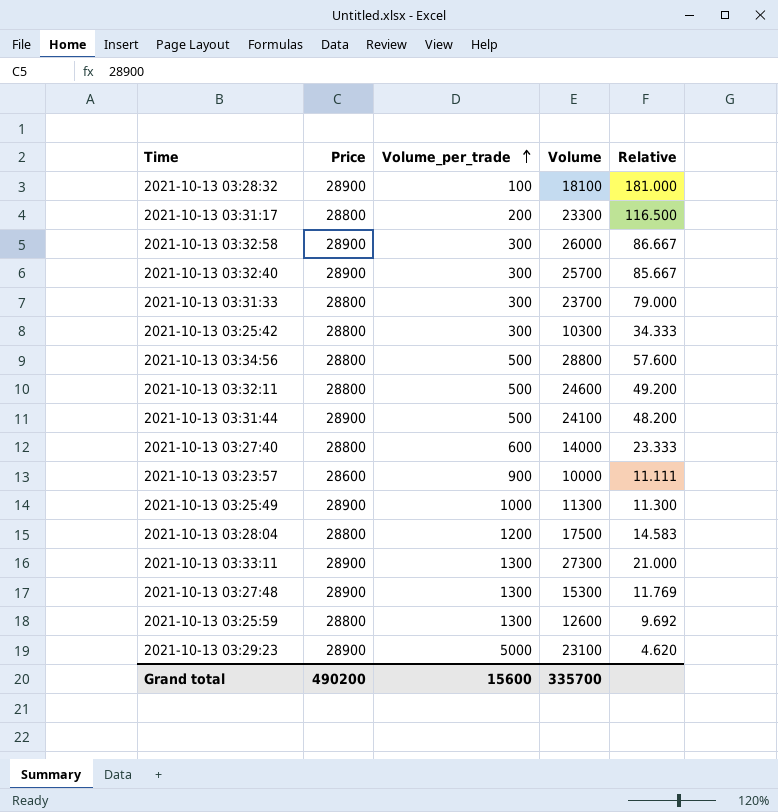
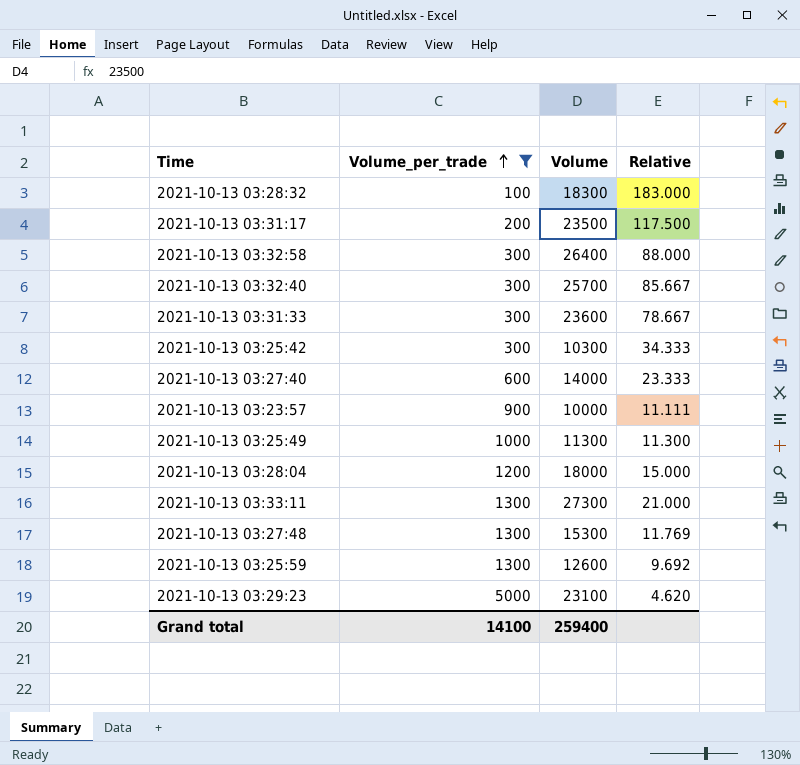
filter: none -> Volume_per_trade != 500
column Price | position: 2 -> none
2021-10-13 03:28:32 | Volume: 18100 -> 18300
2021-10-13 03:28:32 | Relative: 181.000 -> 183.000
2021-10-13 03:31:17 | Volume: 23300 -> 23500
2021-10-13 03:31:17 | Relative: 116.500 -> 117.500
2021-10-13 03:32:58 | Volume: 26000 -> 26400
2021-10-13 03:32:58 | Relative: 86.667 -> 88.000
2021-10-13 03:31:33 | Volume: 23700 -> 23600
2021-10-13 03:31:33 | Relative: 79.000 -> 78.667
2021-10-13 03:28:04 | Volume: 17500 -> 18000
2021-10-13 03:28:04 | Relative: 14.583 -> 15.000
Grand total | Volume_per_trade: 15600 -> 14100
Grand total | Volume: 335700 -> 259400

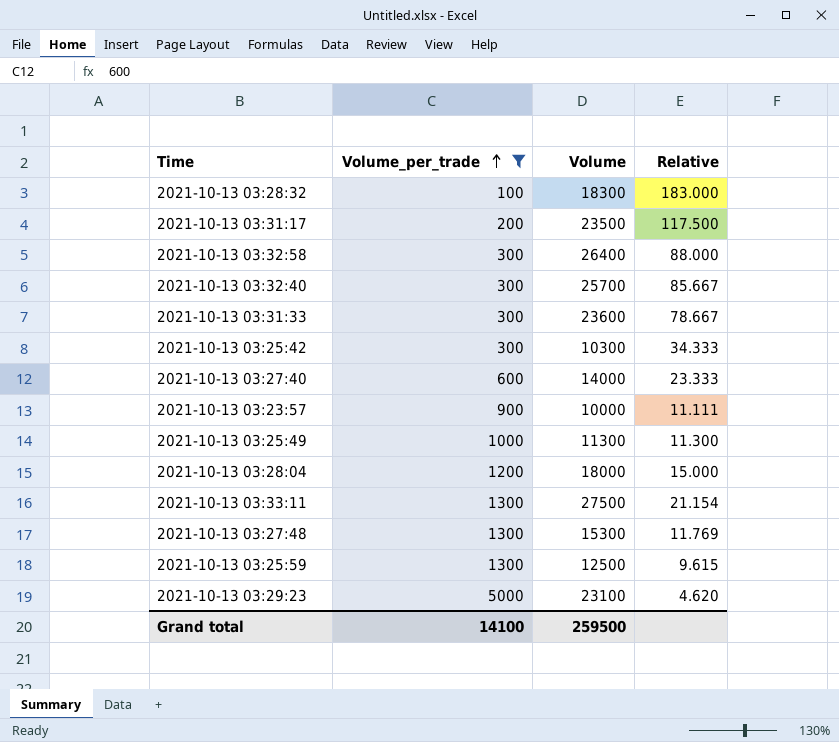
2021-10-13 03:33:11 | Volume: 27300 -> 27500
2021-10-13 03:33:11 | Relative: 21.000 -> 21.154
2021-10-13 03:25:59 | Volume: 12600 -> 12500
2021-10-13 03:25:59 | Relative: 9.692 -> 9.615
Grand total | Volume: 259400 -> 259500

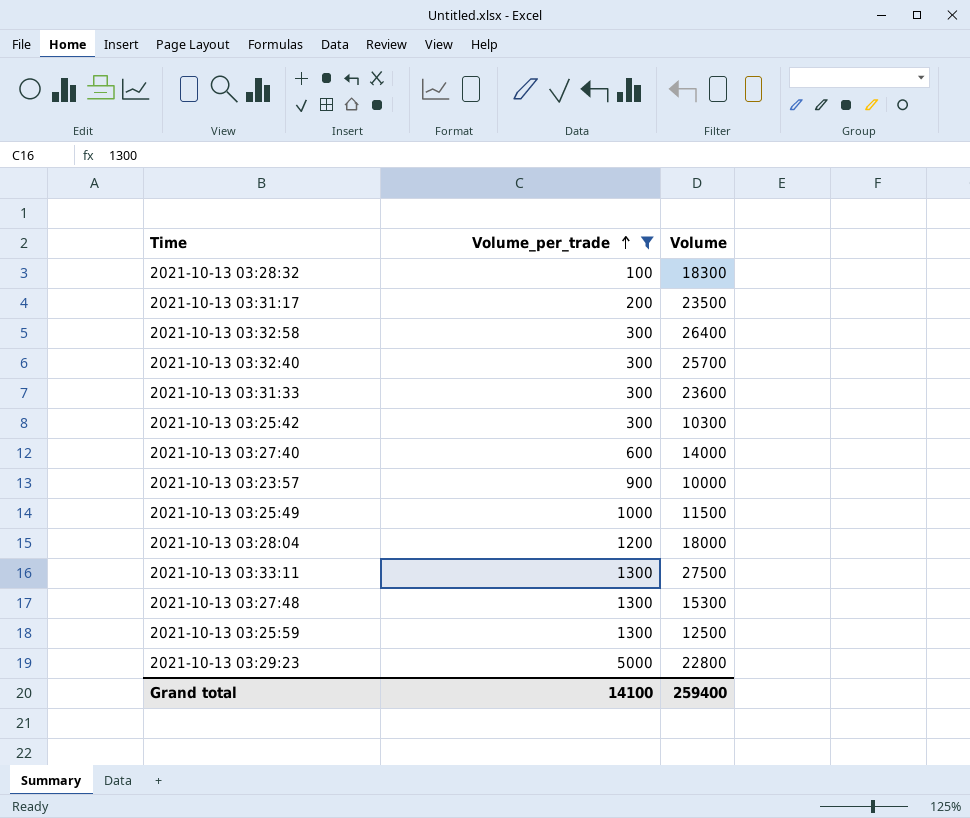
column Relative | formula: [Volume] / [Volume_per_trade] -> none
2021-10-13 03:25:49 | Volume: 11300 -> 11500
2021-10-13 03:29:23 | Volume: 23100 -> 22800
Grand total | Volume: 259500 -> 259400

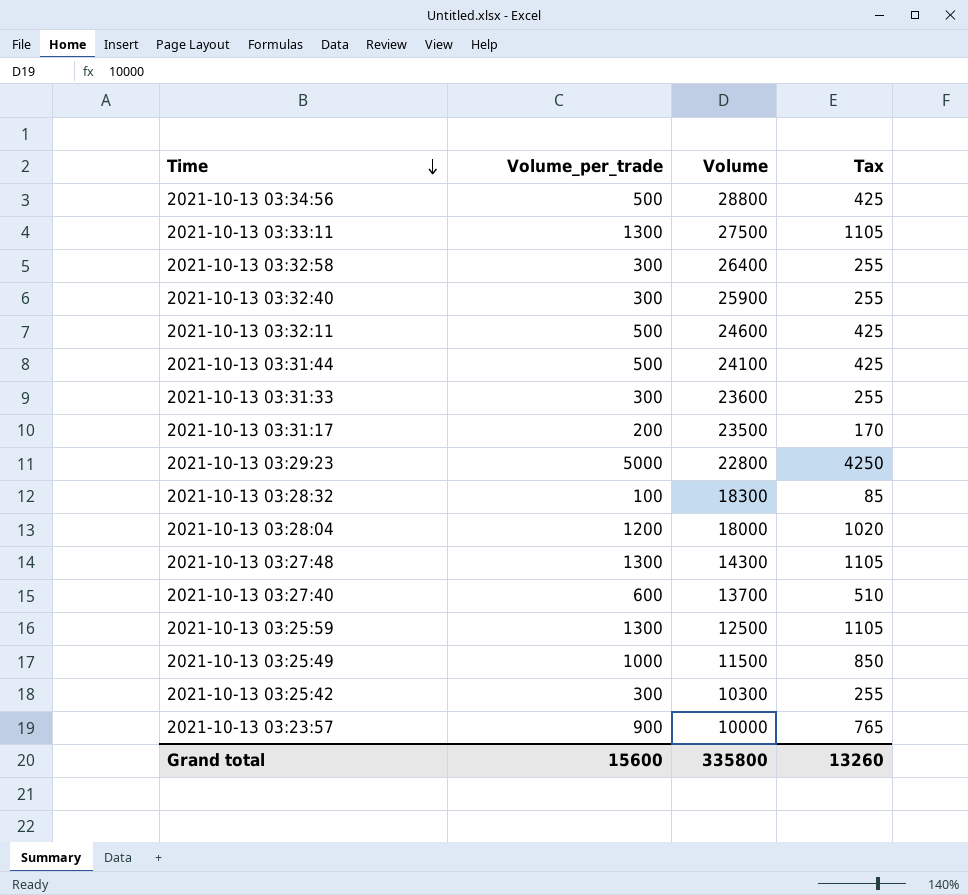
filter: Volume_per_trade != 500 -> none
row order: Volume_per_trade ascending -> Time descending
column Tax | formula: none -> [Volume_per_trade] * 0.85
2021-10-13 03:32:40 | Volume: 25700 -> 25900
2021-10-13 03:27:48 | Volume: 15300 -> 14300
2021-10-13 03:27:40 | Volume: 14000 -> 13700
Grand total | Volume_per_trade: 14100 -> 15600
Grand total | Volume: 259400 -> 335800

